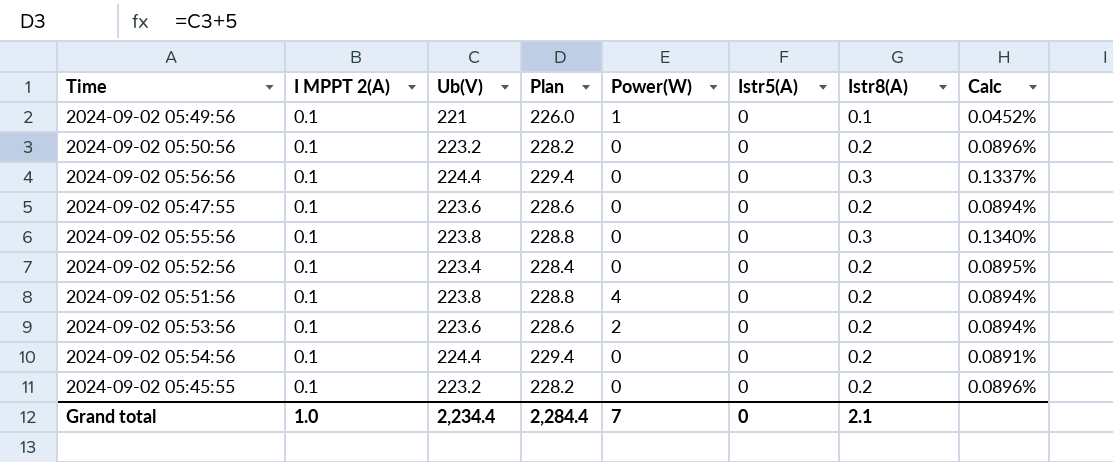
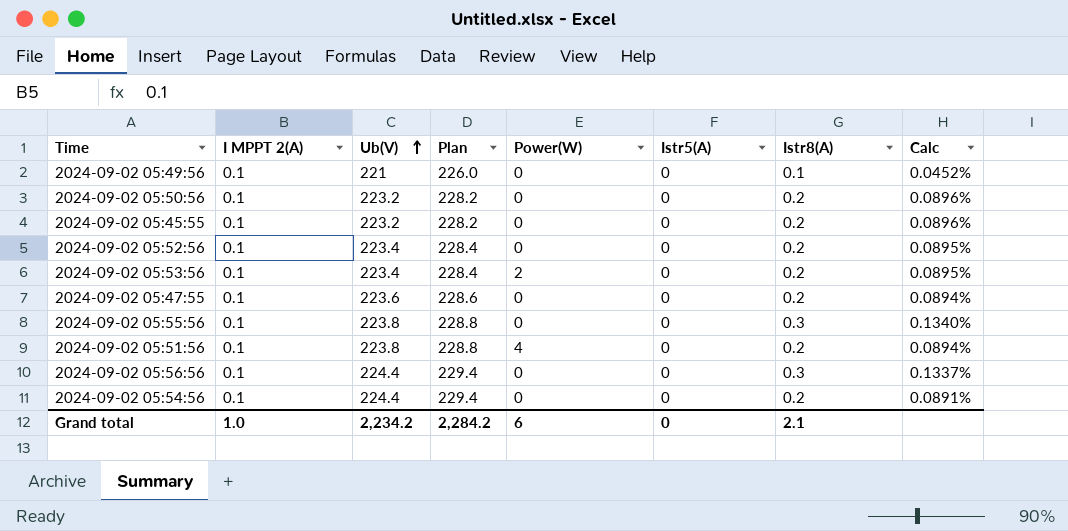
row order: none -> Ub(V) ascending
2024-09-02 05:49:56 | Power(W): 1 -> 0
2024-09-02 05:53:56 | Ub(V): 223.6 -> 223.4
2024-09-02 05:53:56 | Plan: 228.6 -> 228.4
2024-09-02 05:53:56 | Calc: 0.0894% -> 0.0895%
Grand total | Ub(V): 2,234.4 -> 2,234.2
Grand total | Plan: 2,284.4 -> 2,284.2
Grand total | Power(W): 7 -> 6

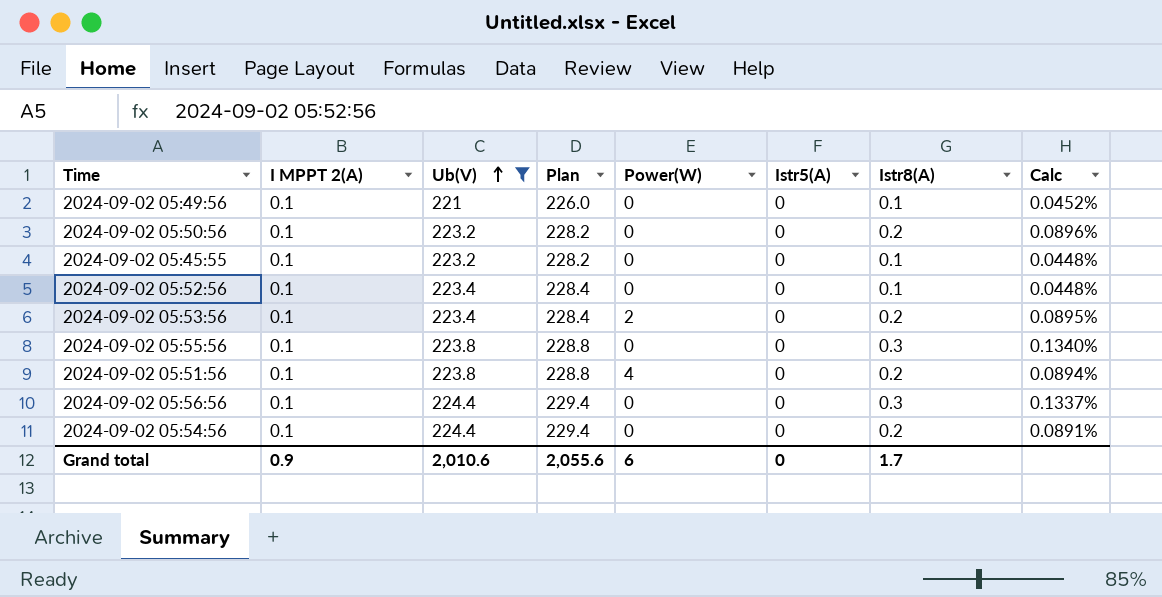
filter: none -> Ub(V) != 223.6
2024-09-02 05:45:55 | Istr8(A): 0.2 -> 0.1
2024-09-02 05:45:55 | Calc: 0.0896% -> 0.0448%
2024-09-02 05:52:56 | Istr8(A): 0.2 -> 0.1
2024-09-02 05:52:56 | Calc: 0.0895% -> 0.0448%
Grand total | I MPPT 2(A): 1.0 -> 0.9
Grand total | Ub(V): 2,234.2 -> 2,010.6
Grand total | Plan: 2,284.2 -> 2,055.6
Grand total | Istr8(A): 2.1 -> 1.7

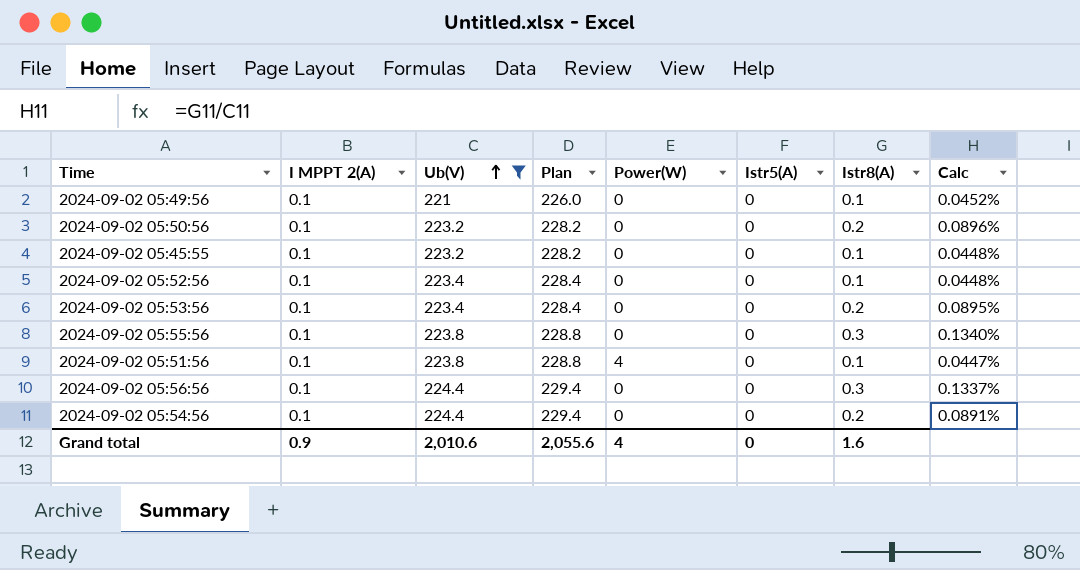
2024-09-02 05:53:56 | Power(W): 2 -> 0
2024-09-02 05:51:56 | Istr8(A): 0.2 -> 0.1
2024-09-02 05:51:56 | Calc: 0.0894% -> 0.0447%
Grand total | Power(W): 6 -> 4
Grand total | Istr8(A): 1.7 -> 1.6

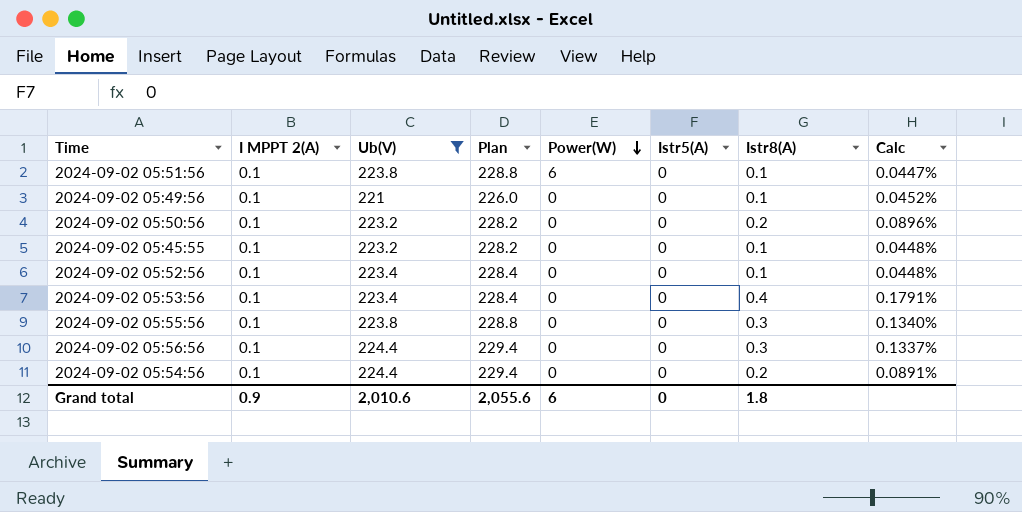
row order: Ub(V) ascending -> Power(W) descending
2024-09-02 05:51:56 | Power(W): 4 -> 6
2024-09-02 05:53:56 | Istr8(A): 0.2 -> 0.4
2024-09-02 05:53:56 | Calc: 0.0895% -> 0.1791%
Grand total | Power(W): 4 -> 6
Grand total | Istr8(A): 1.6 -> 1.8

